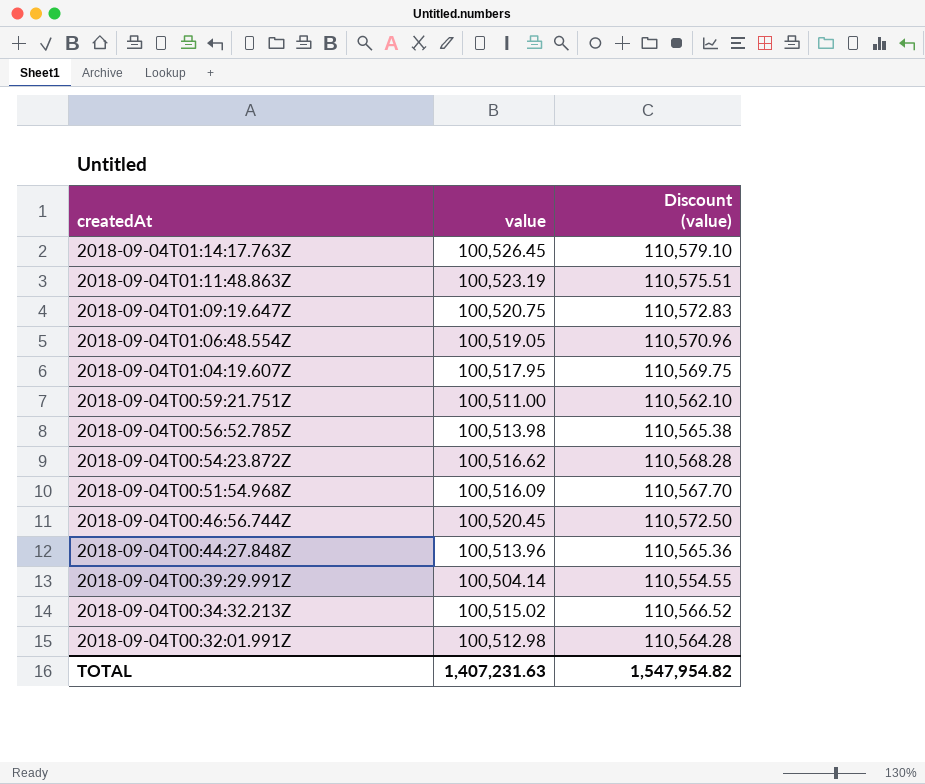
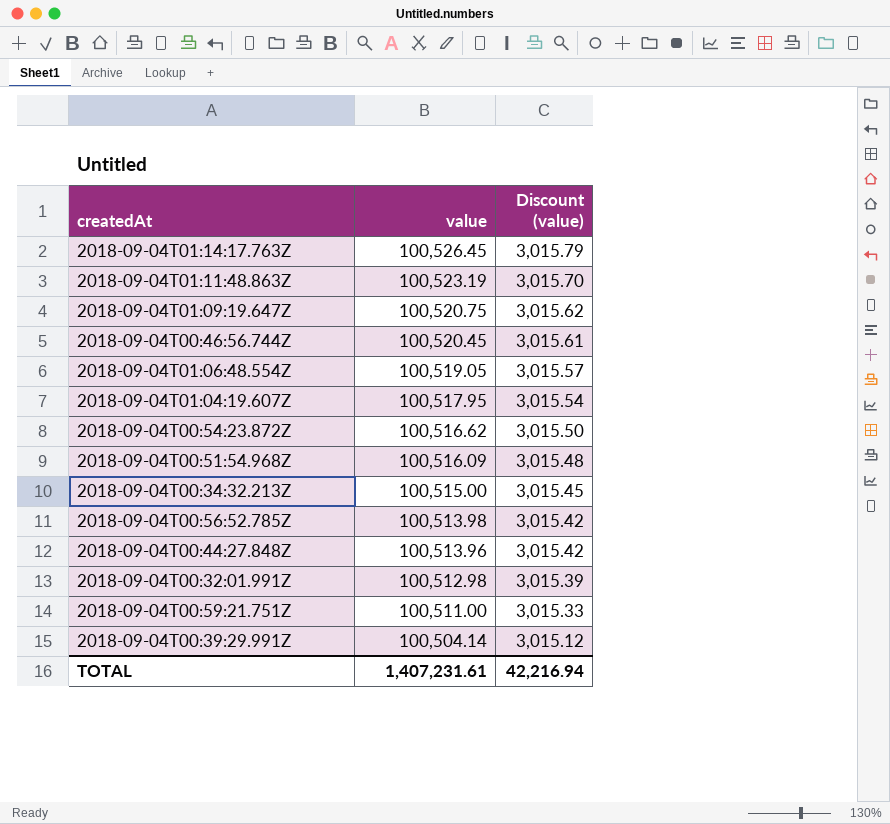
row order: createdAt descending -> value descending
column Discount (value) | formula: [value] * 1.1 -> [value] * 0.03
2018-09-04T00:34:32.213Z | value: 100,515.02 -> 100,515.00
TOTAL | value: 1,407,231.63 -> 1,407,231.61
TOTAL | Discount (value): 1,547,954.82 -> 42,216.94

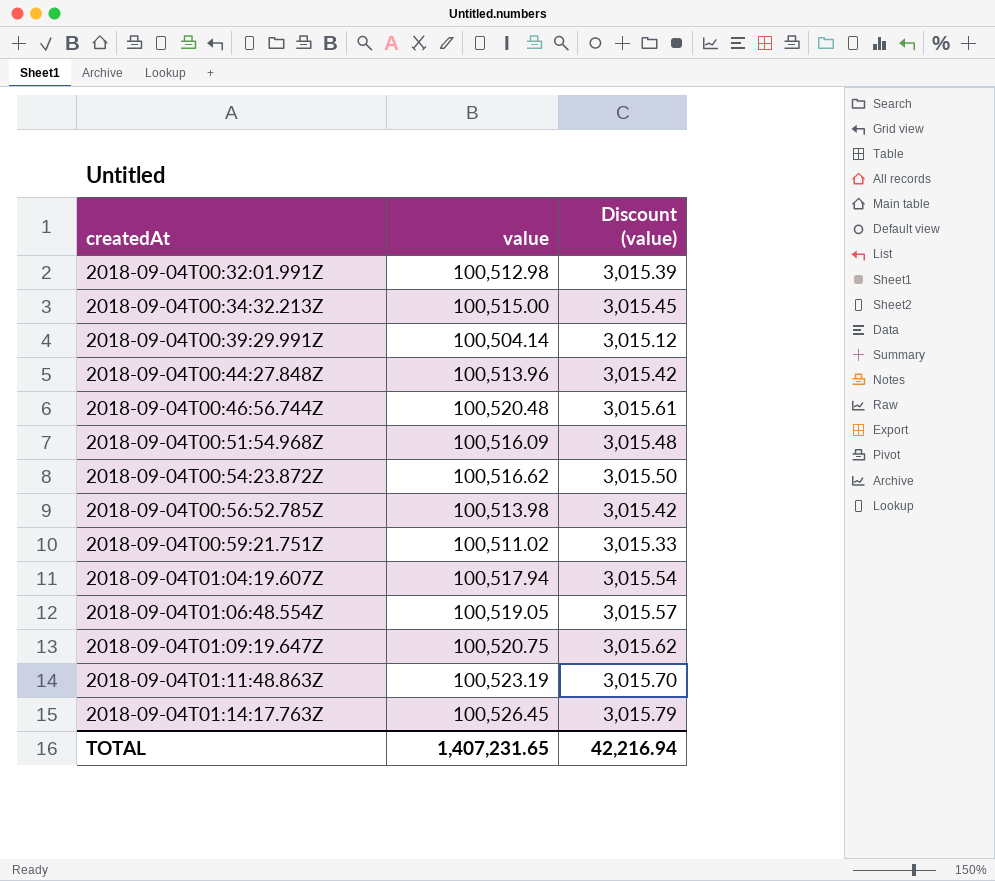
row order: value descending -> createdAt ascending
2018-09-04T00:46:56.744Z | value: 100,520.45 -> 100,520.48
2018-09-04T00:59:21.751Z | value: 100,511.00 -> 100,511.02
2018-09-04T01:04:19.607Z | value: 100,517.95 -> 100,517.94
TOTAL | value: 1,407,231.61 -> 1,407,231.65

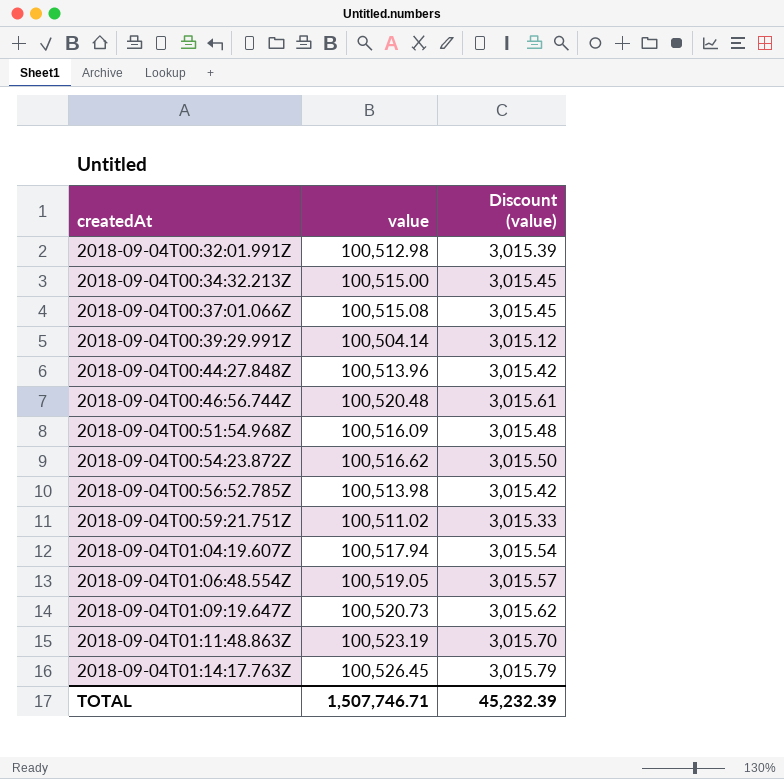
row 2018-09-04T00:37:01.066Z: none -> 100,515.08 | 3,015.45
2018-09-04T01:09:19.647Z | value: 100,520.75 -> 100,520.73
TOTAL | value: 1,407,231.65 -> 1,507,746.71
TOTAL | Discount (value): 42,216.94 -> 45,232.39

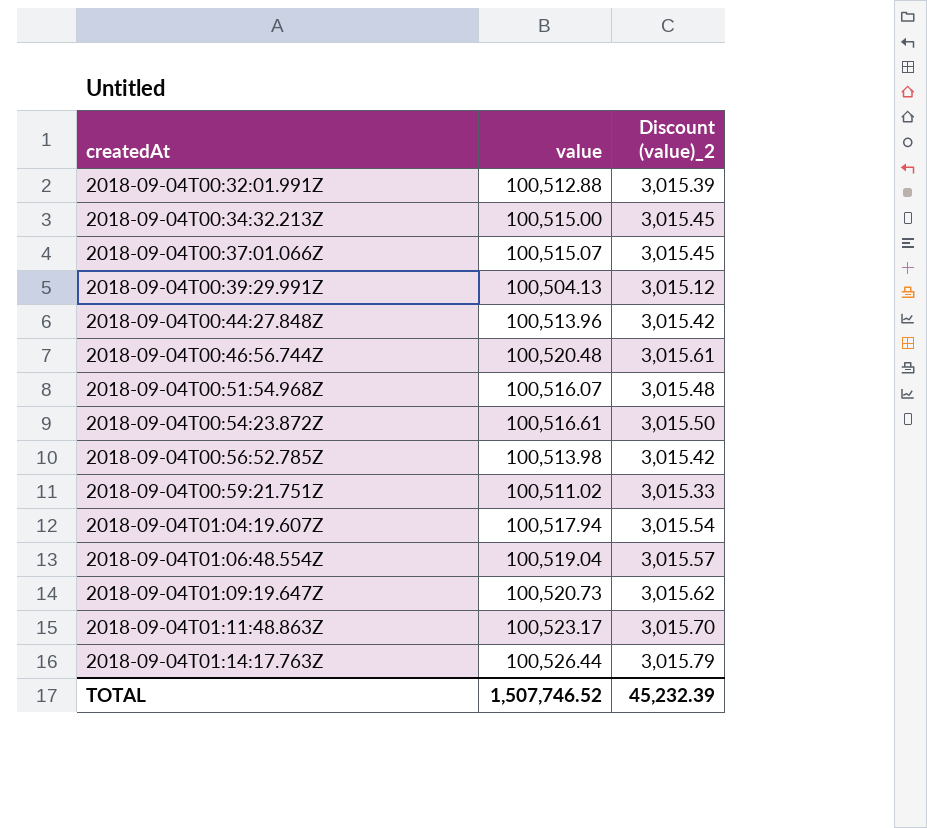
column name: Discount (value) -> Discount (value)_2
2018-09-04T00:32:01.991Z | value: 100,512.98 -> 100,512.88
2018-09-04T00:37:01.066Z | value: 100,515.08 -> 100,515.07
2018-09-04T00:39:29.991Z | value: 100,504.14 -> 100,504.13
2018-09-04T00:51:54.968Z | value: 100,516.09 -> 100,516.07
2018-09-04T00:54:23.872Z | value: 100,516.62 -> 100,516.61
2018-09-04T01:06:48.554Z | value: 100,519.05 -> 100,519.04
2018-09-04T01:11:48.863Z | value: 100,523.19 -> 100,523.17
2018-09-04T01:14:17.763Z | value: 100,526.45 -> 100,526.44
TOTAL | value: 1,507,746.71 -> 1,507,746.52

